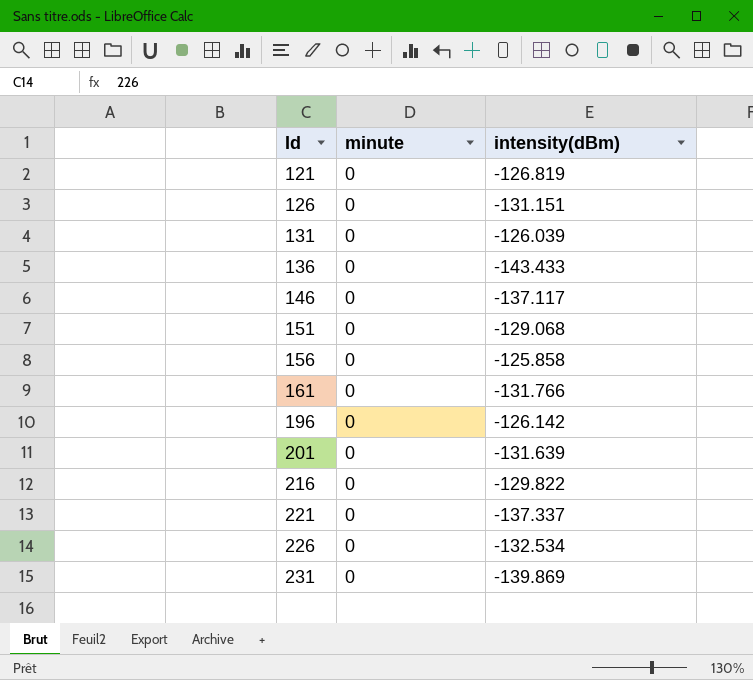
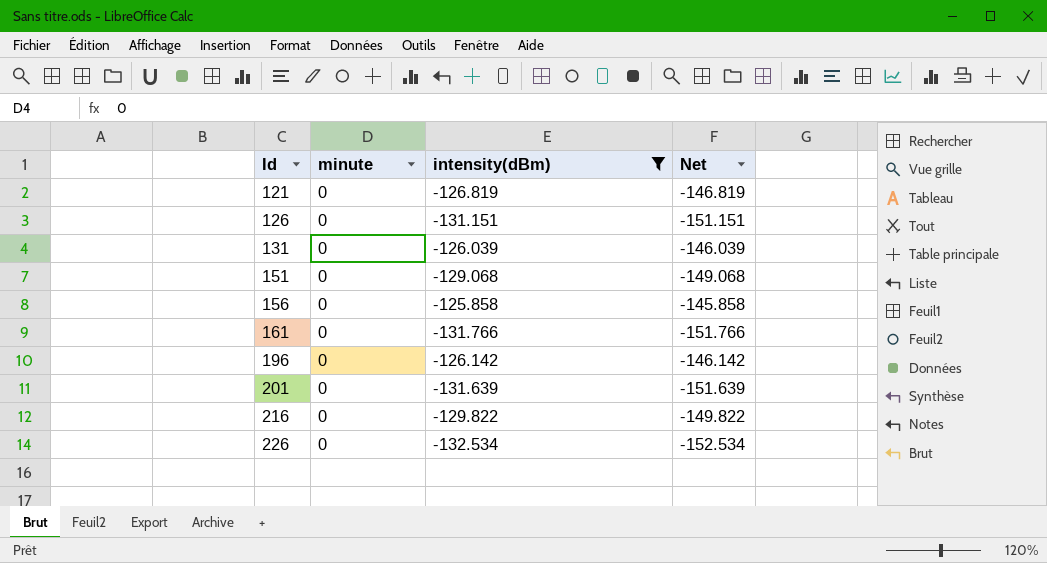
filter: none -> intensity(dBm) >= -132.534
column Net | formula: none -> [intensity(dBm)] - 20

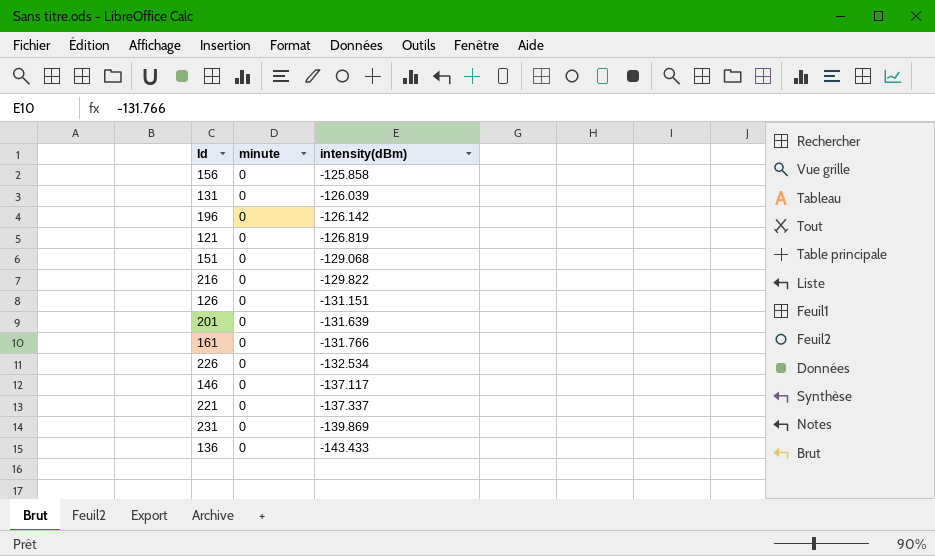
filter: intensity(dBm) >= -132.534 -> none
row order: Id ascending -> intensity(dBm) descending
column Net | formula: [intensity(dBm)] - 20 -> none

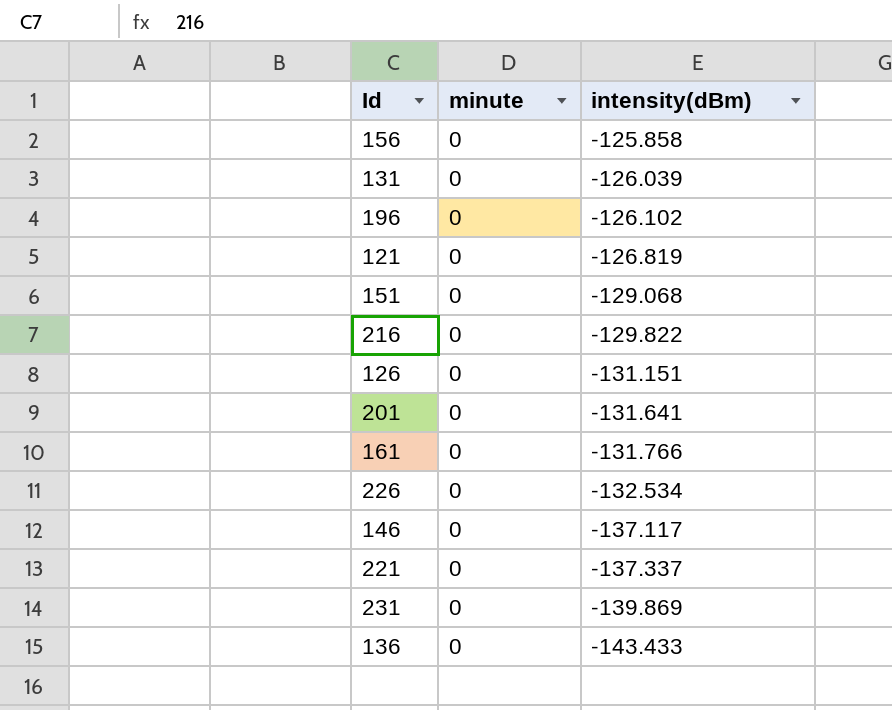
196 | intensity(dBm): -126.142 -> -126.102
201 | intensity(dBm): -131.639 -> -131.641

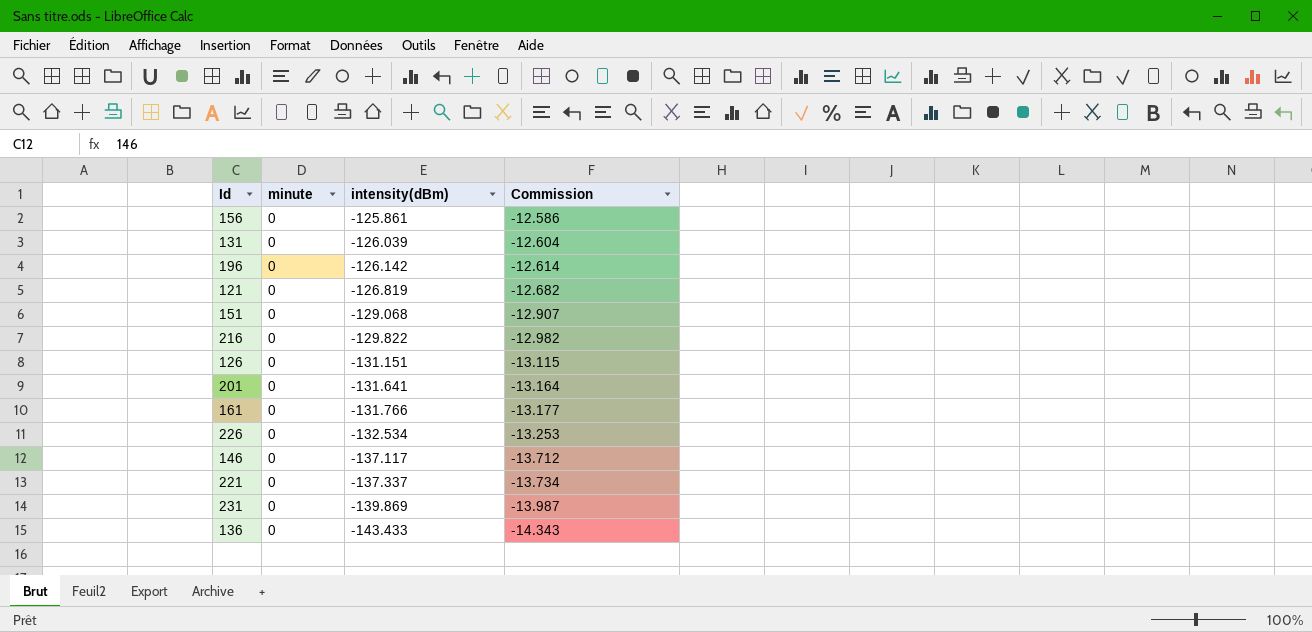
column Commission | formula: none -> [intensity(dBm)] * 0.1
156 | intensity(dBm): -125.858 -> -125.861
196 | intensity(dBm): -126.102 -> -126.142

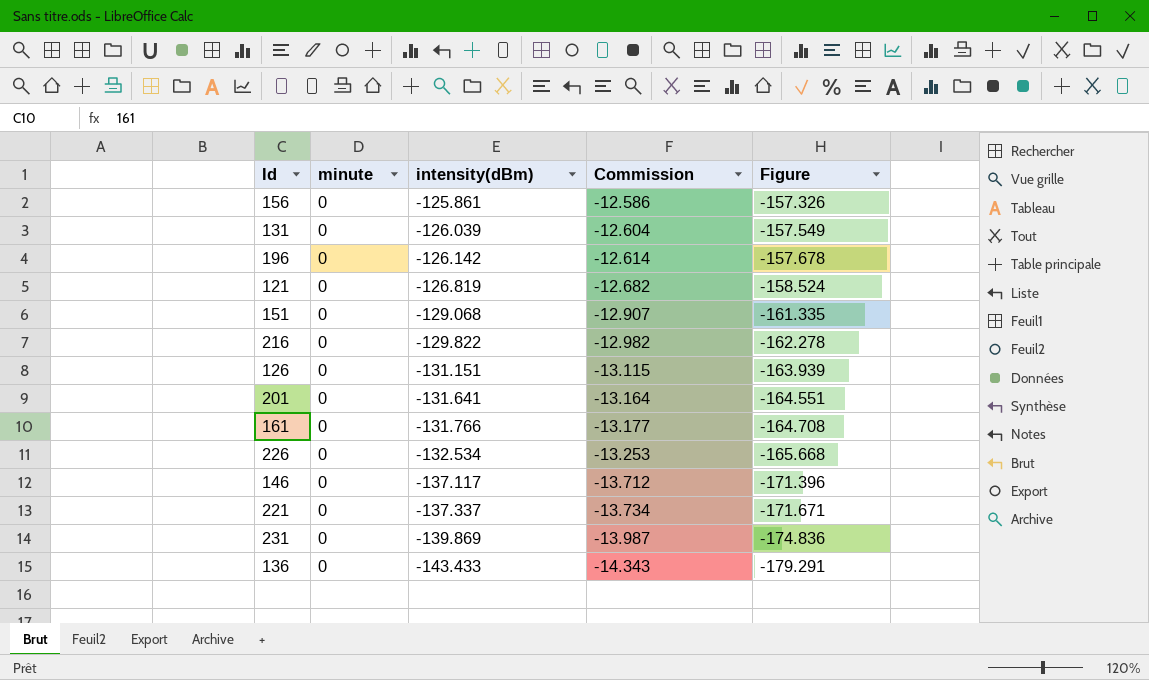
column Figure | formula: none -> [intensity(dBm)] * 1.25

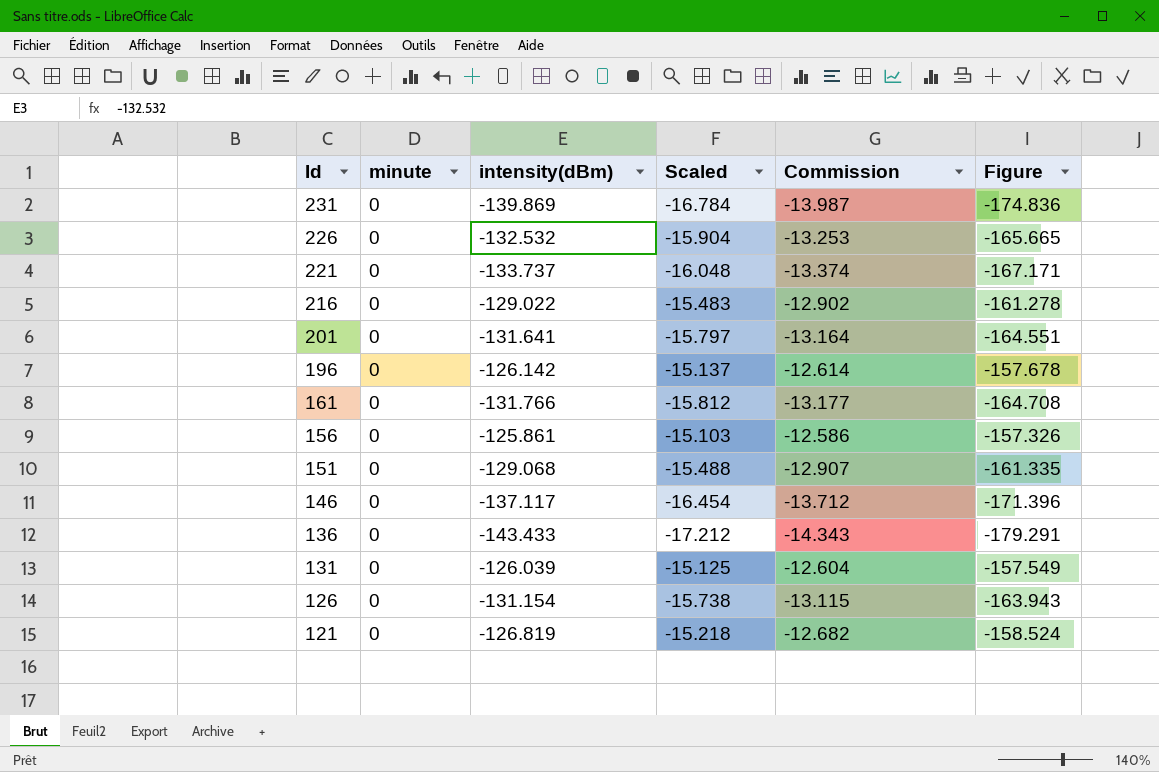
row order: intensity(dBm) descending -> Id descending
column Scaled | formula: none -> [intensity(dBm)] * 0.12
226 | intensity(dBm): -132.534 -> -132.532
226 | Figure: -165.668 -> -165.665
221 | intensity(dBm): -137.337 -> -133.737
221 | Commission: -13.734 -> -13.374
221 | Figure: -171.671 -> -167.171
216 | intensity(dBm): -129.822 -> -129.022
216 | Commission: -12.982 -> -12.902
216 | Figure: -162.278 -> -161.278
126 | intensity(dBm): -131.151 -> -131.154
126 | Figure: -163.939 -> -163.943

